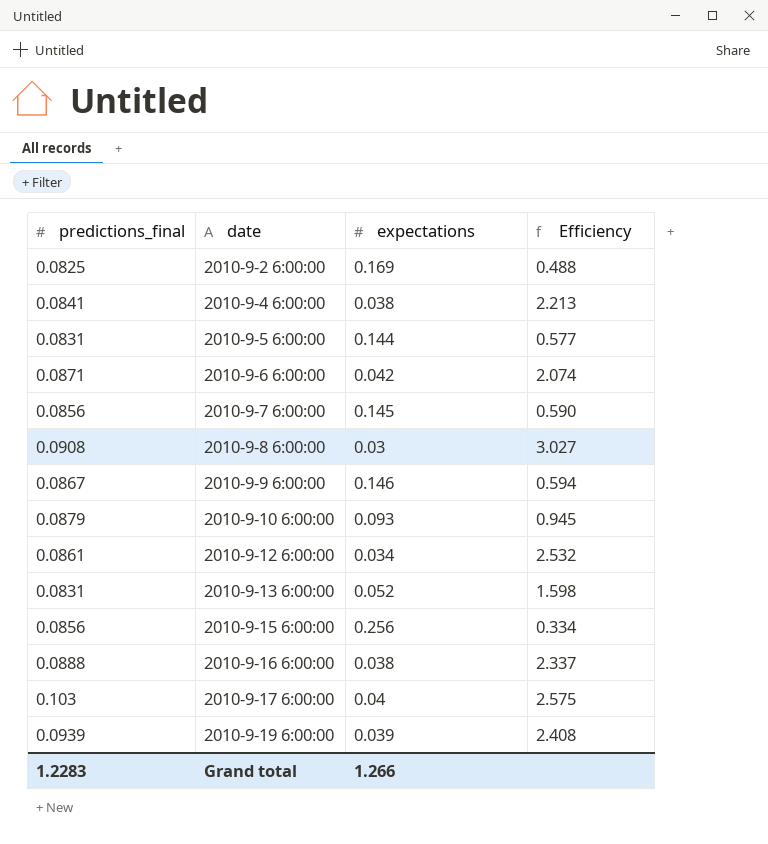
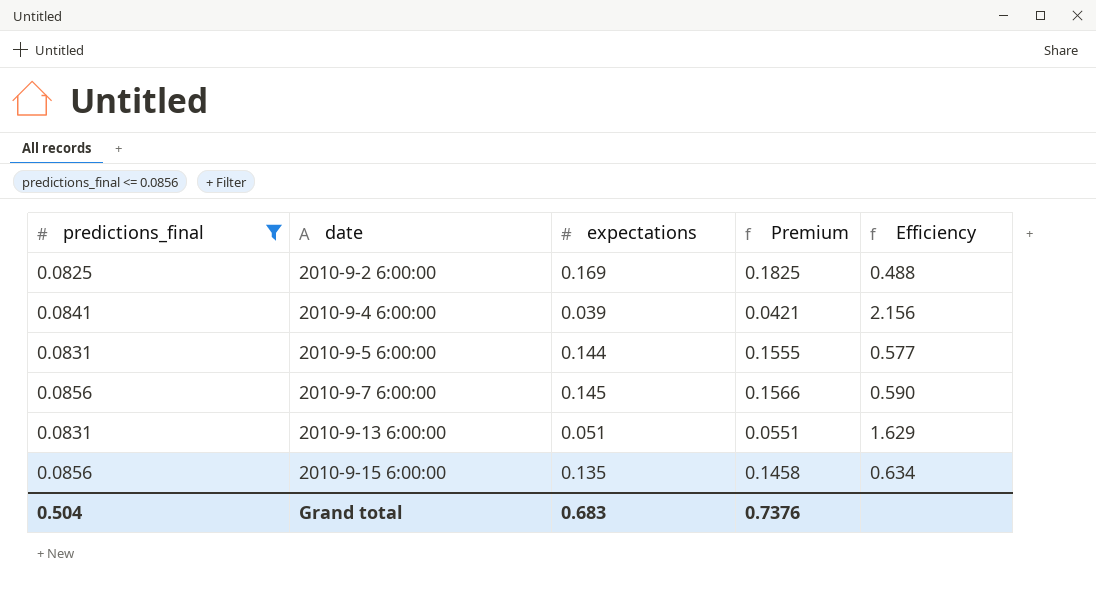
filter: none -> predictions_final <= 0.0856
column Premium | formula: none -> [expectations] * 1.08
2010-9-4 6:00:00 | expectations: 0.038 -> 0.039
2010-9-4 6:00:00 | Efficiency: 2.213 -> 2.156
2010-9-13 6:00:00 | expectations: 0.052 -> 0.051
2010-9-13 6:00:00 | Efficiency: 1.598 -> 1.629
2010-9-15 6:00:00 | expectations: 0.256 -> 0.135
2010-9-15 6:00:00 | Efficiency: 0.334 -> 0.634
Grand total | predictions_final: 1.2283 -> 0.504
Grand total | expectations: 1.266 -> 0.683

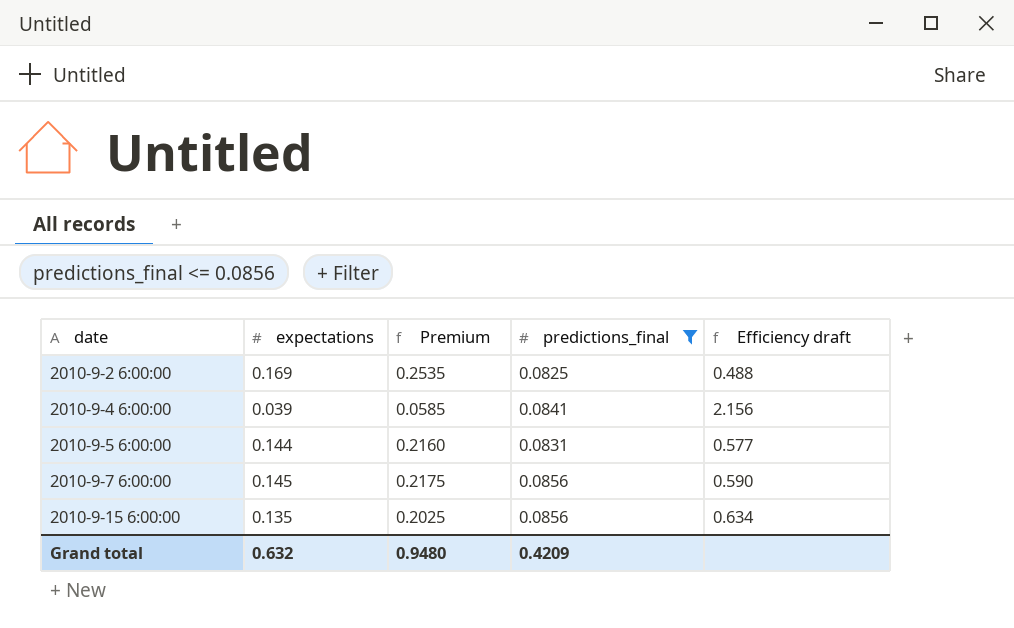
column Premium | formula: [expectations] * 1.08 -> [expectations] * 1.5
column predictions_final | position: 1 -> 4
column name: Efficiency -> Efficiency draft
row 2010-9-13 6:00:00: 0.0831 | 0.051 | 0.0551 | 1.629 -> none
Grand total | expectations: 0.683 -> 0.632
Grand total | Premium: 0.7376 -> 0.9480
Grand total | predictions_final: 0.504 -> 0.4209

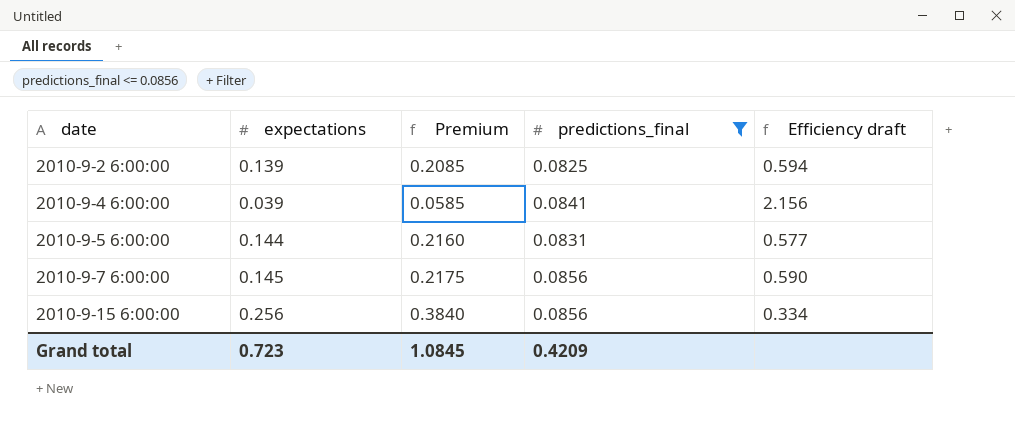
2010-9-2 6:00:00 | expectations: 0.169 -> 0.139
2010-9-2 6:00:00 | Premium: 0.2535 -> 0.2085
2010-9-2 6:00:00 | Efficiency draft: 0.488 -> 0.594
2010-9-15 6:00:00 | expectations: 0.135 -> 0.256
2010-9-15 6:00:00 | Premium: 0.2025 -> 0.3840
2010-9-15 6:00:00 | Efficiency draft: 0.634 -> 0.334
Grand total | expectations: 0.632 -> 0.723
Grand total | Premium: 0.9480 -> 1.0845

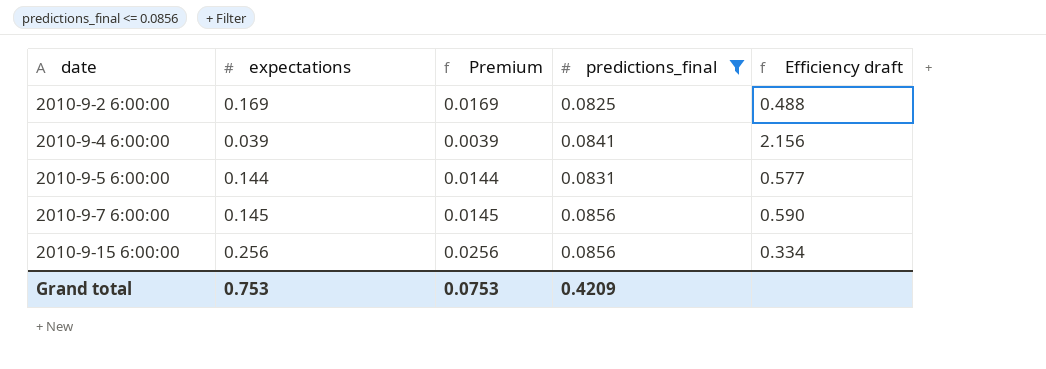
column Premium | formula: [expectations] * 1.5 -> [expectations] * 0.1
2010-9-2 6:00:00 | expectations: 0.139 -> 0.169
2010-9-2 6:00:00 | Efficiency draft: 0.594 -> 0.488
Grand total | expectations: 0.723 -> 0.753
Grand total | Premium: 1.0845 -> 0.0753

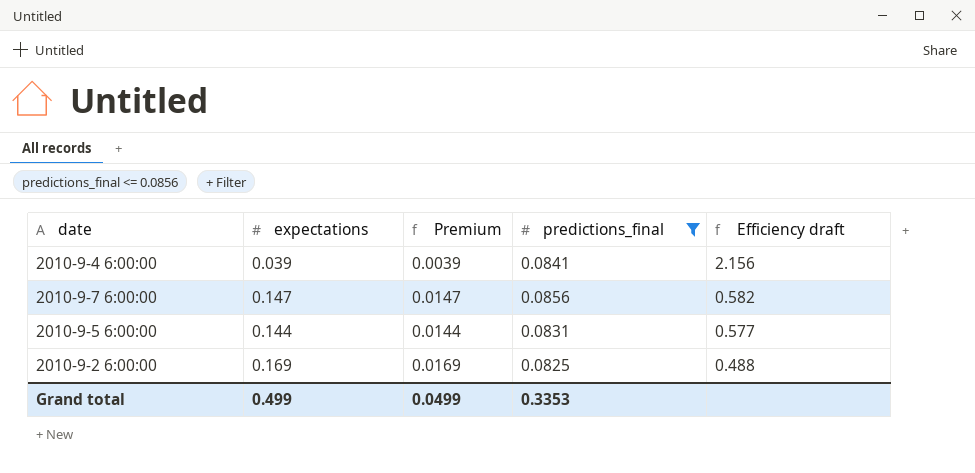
row order: date ascending -> Efficiency draft descending
row 2010-9-15 6:00:00: 0.256 | 0.0256 | 0.0856 | 0.334 -> none
2010-9-7 6:00:00 | expectations: 0.145 -> 0.147
2010-9-7 6:00:00 | Premium: 0.0145 -> 0.0147
2010-9-7 6:00:00 | Efficiency draft: 0.590 -> 0.582
Grand total | expectations: 0.753 -> 0.499
Grand total | Premium: 0.0753 -> 0.0499
Grand total | predictions_final: 0.4209 -> 0.3353

